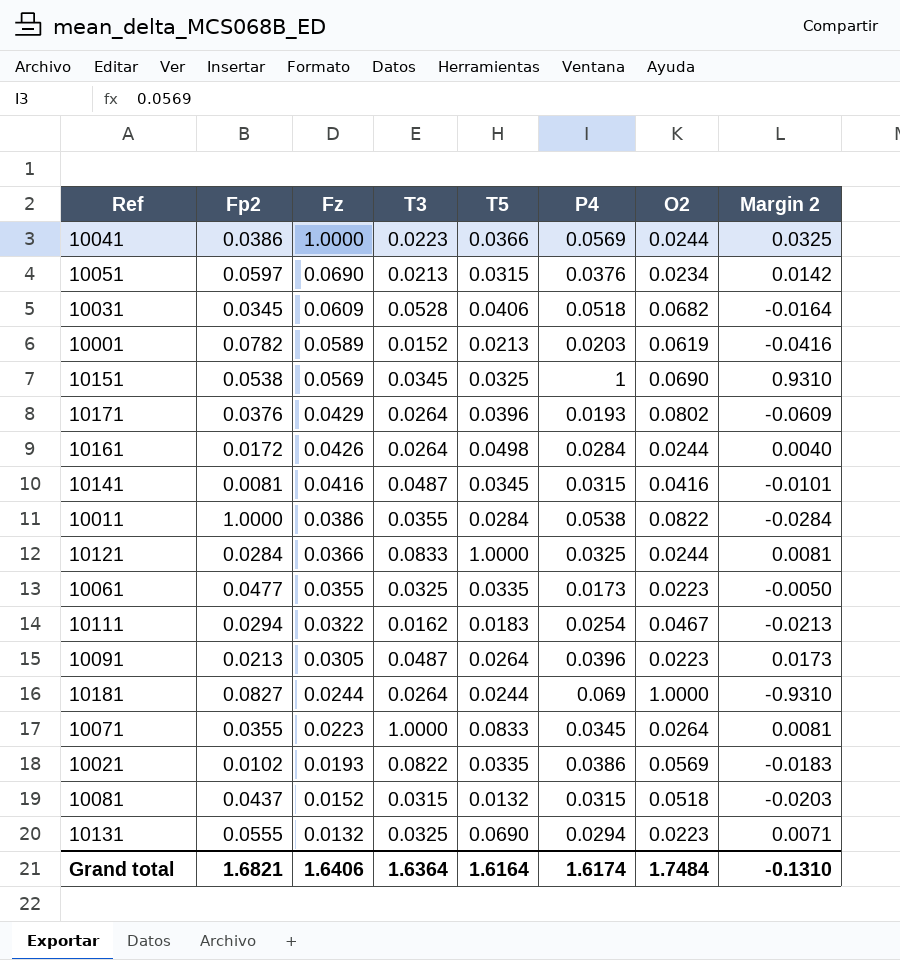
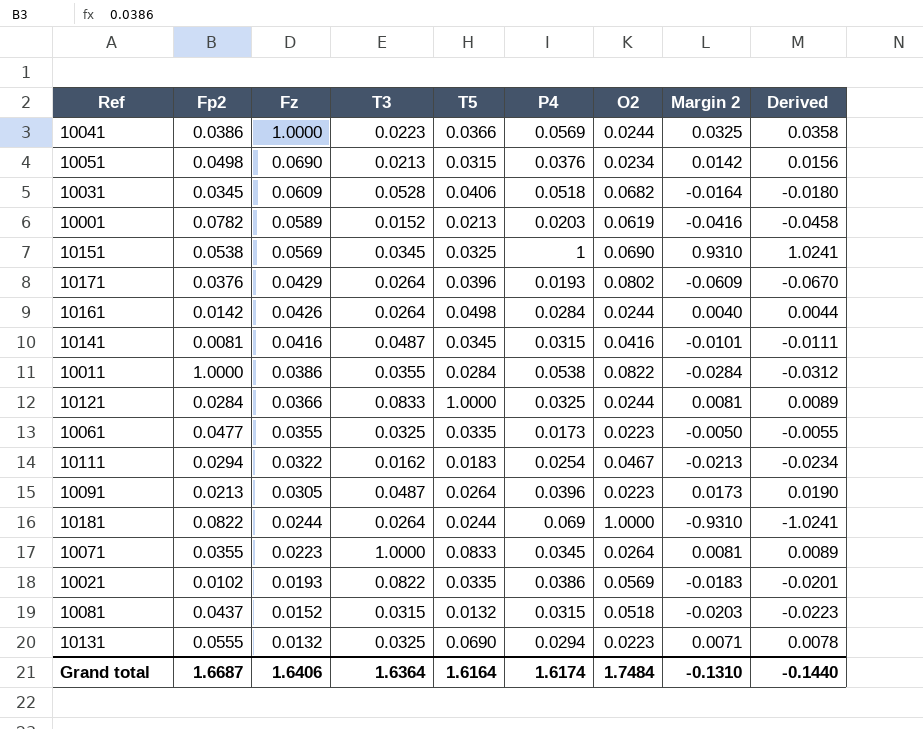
column Derived | formula: none -> [Margin 2] * 1.1
10051 | Fp2: 0.0597 -> 0.0498
10161 | Fp2: 0.0172 -> 0.0142
10181 | Fp2: 0.0827 -> 0.0822
Grand total | Fp2: 1.6821 -> 1.6687

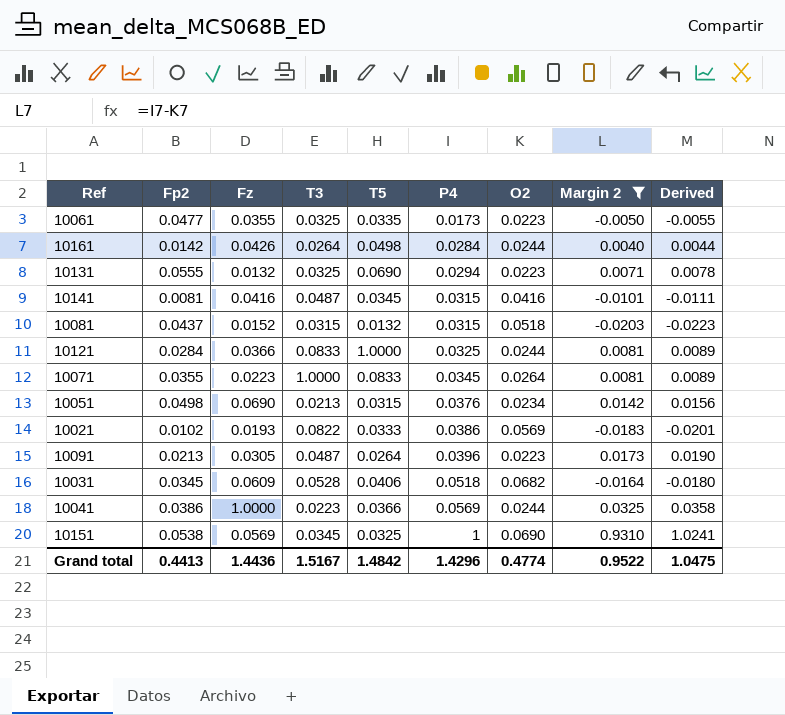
filter: none -> Margin 2 >= -0.0203
row order: Fz descending -> P4 ascending
10021 | T5: 0.0335 -> 0.0333
Grand total | Fp2: 1.6687 -> 0.4413
Grand total | Fz: 1.6406 -> 1.4436
Grand total | T3: 1.6364 -> 1.5167
Grand total | T5: 1.6164 -> 1.4842
Grand total | P4: 1.6174 -> 1.4296
Grand total | O2: 1.7484 -> 0.4774
Grand total | Margin 2: -0.1310 -> 0.9522
Grand total | Derived: -0.1440 -> 1.0475

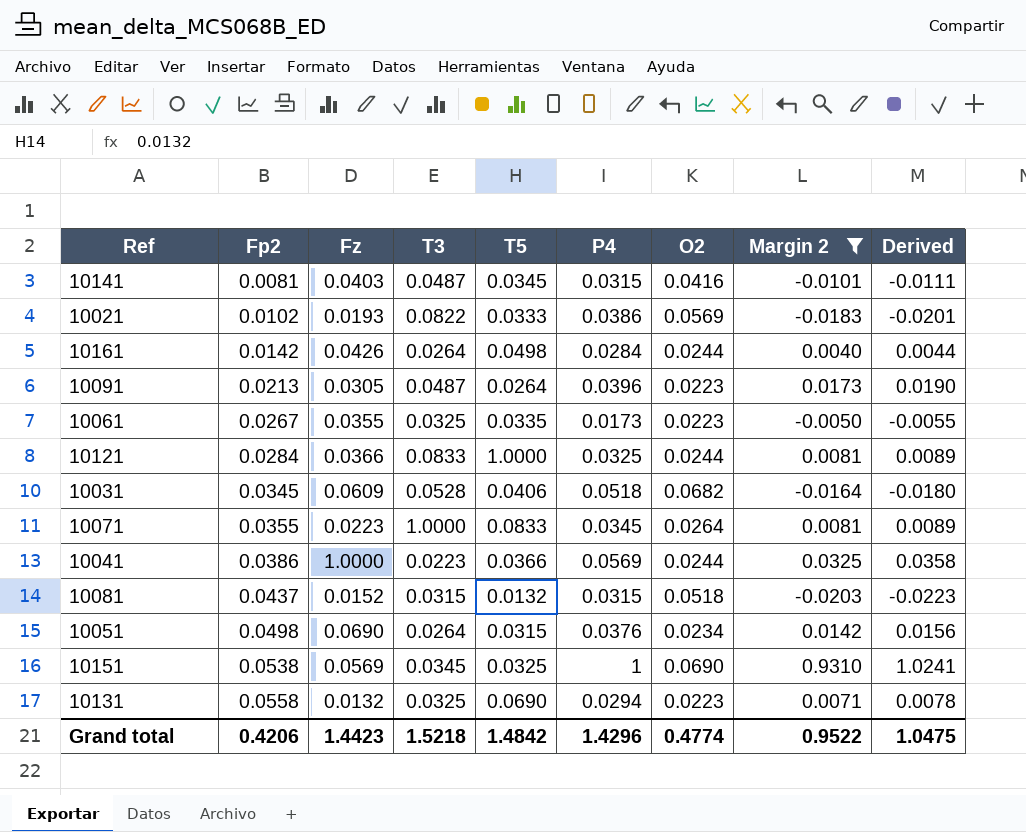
row order: P4 ascending -> Fp2 ascending
10141 | Fz: 0.0416 -> 0.0403
10061 | Fp2: 0.0477 -> 0.0267
10051 | T3: 0.0213 -> 0.0264
10131 | Fp2: 0.0555 -> 0.0558
Grand total | Fp2: 0.4413 -> 0.4206
Grand total | Fz: 1.4436 -> 1.4423
Grand total | T3: 1.5167 -> 1.5218

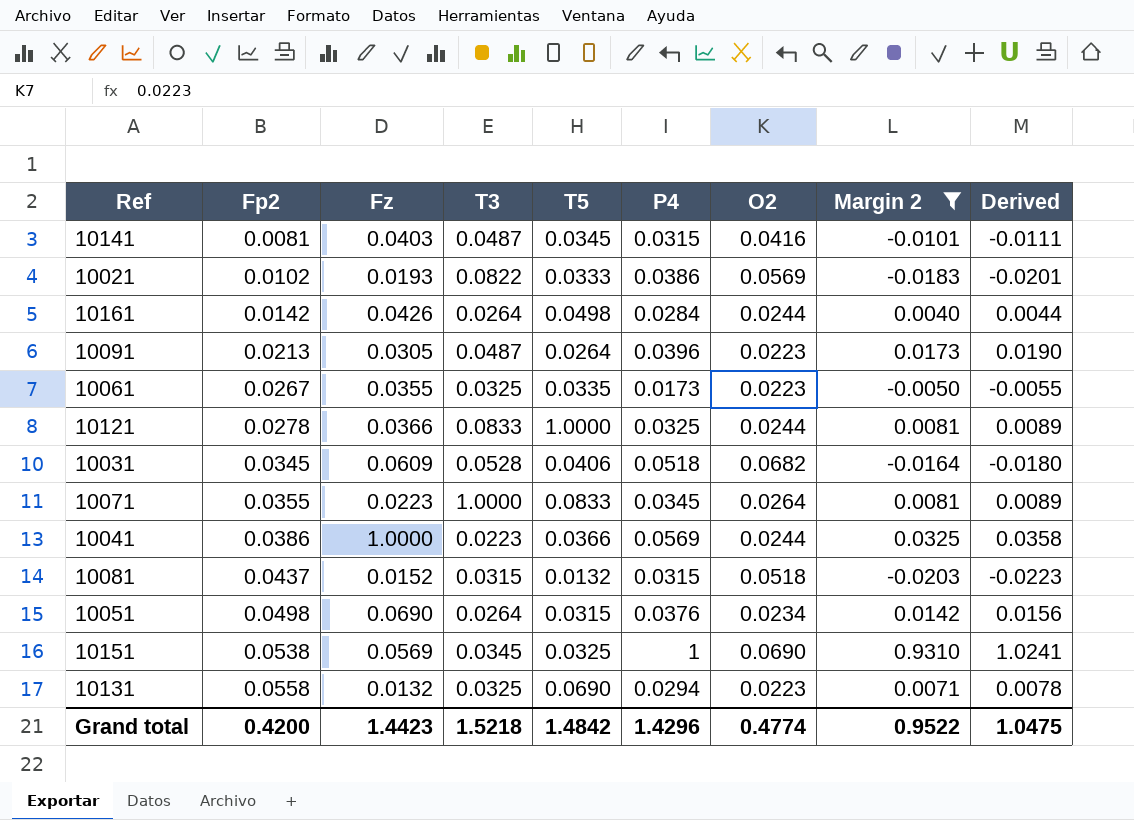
10121 | Fp2: 0.0284 -> 0.0278
Grand total | Fp2: 0.4206 -> 0.4200

